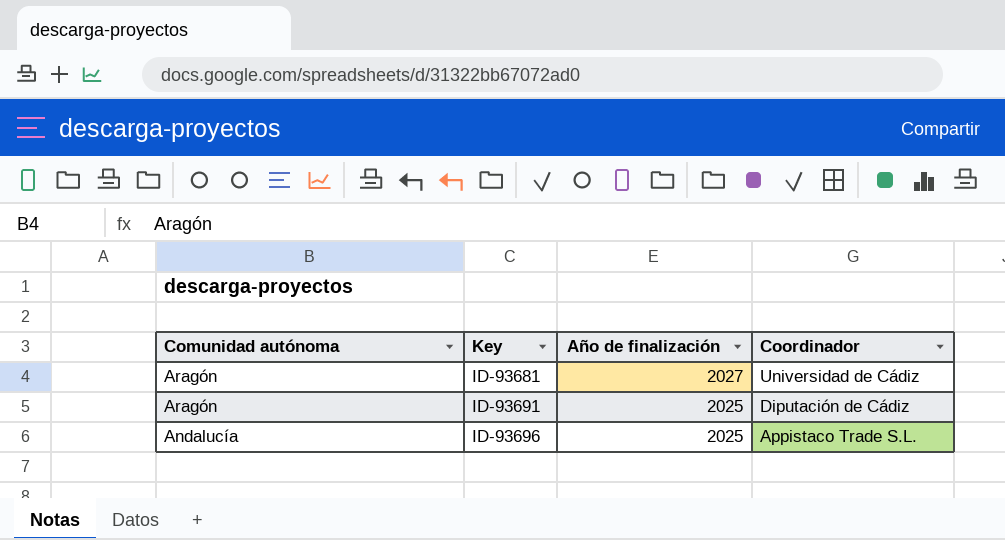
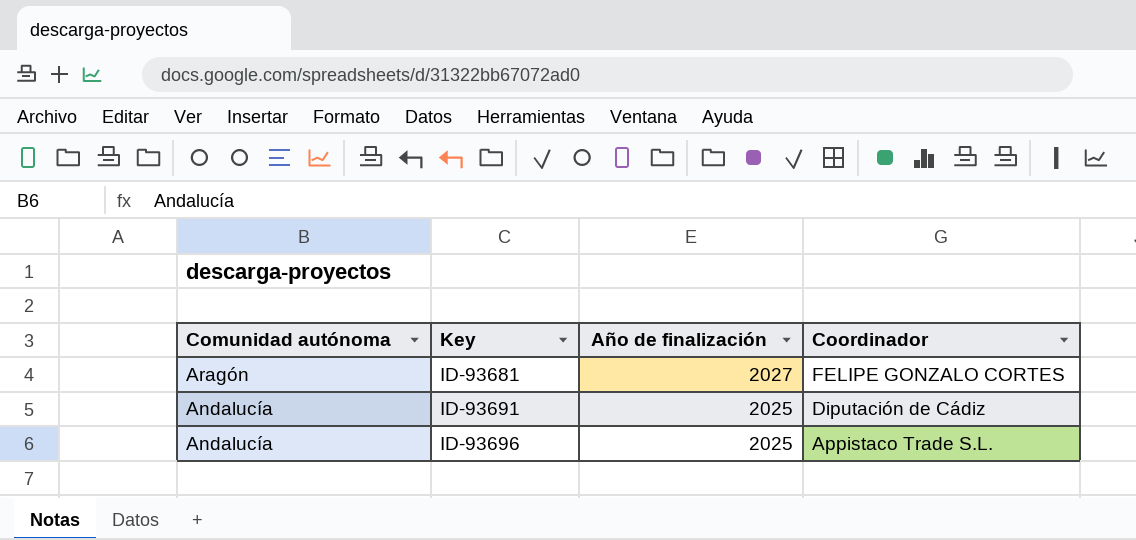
ID-93681 | Coordinador: Universidad de Cádiz -> FELIPE GONZALO CORTES
ID-93691 | Comunidad autónoma: Aragón -> Andalucía

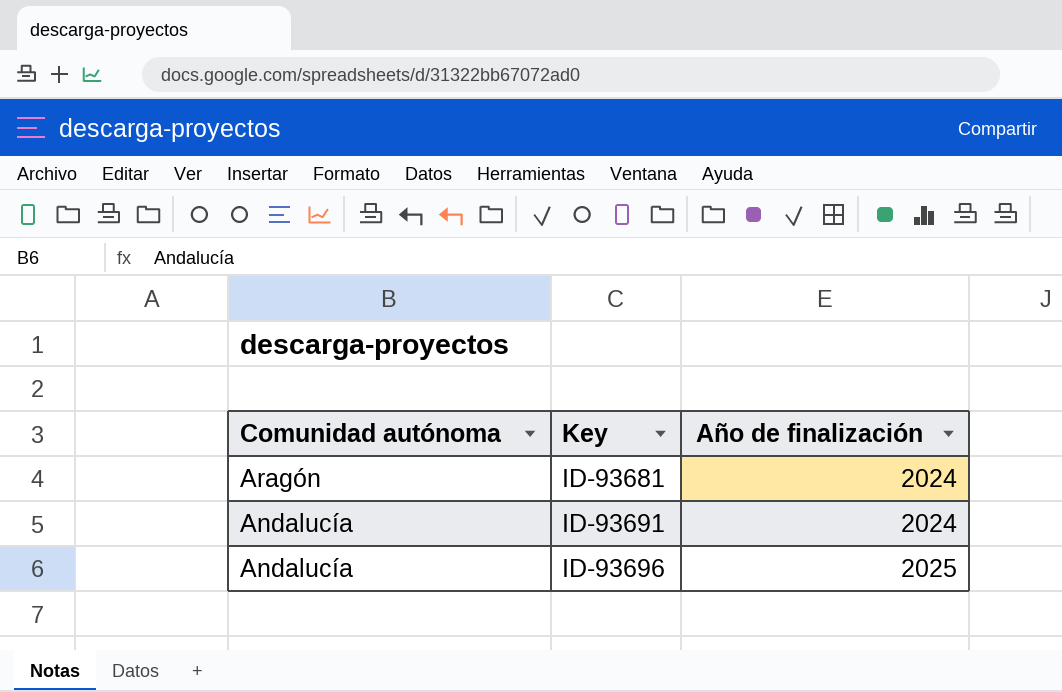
column Coordinador | position: 4 -> none
ID-93681 | Año de finalización: 2027 -> 2024
ID-93691 | Año de finalización: 2025 -> 2024

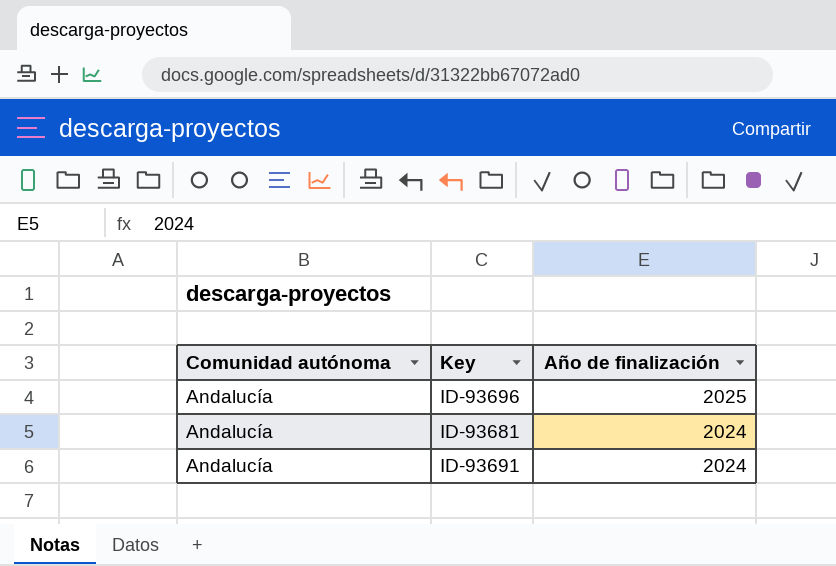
row order: Comunidad autónoma descending -> Año de finalización descending
ID-93681 | Comunidad autónoma: Aragón -> Andalucía

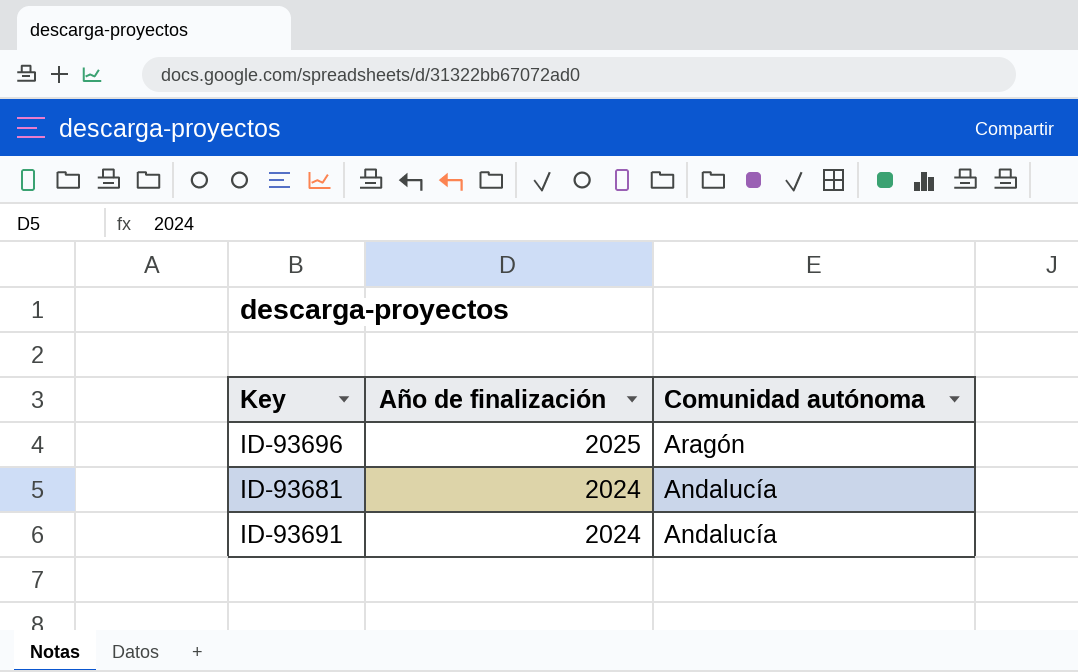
column Comunidad autónoma | position: 1 -> 3
ID-93696 | Comunidad autónoma: Andalucía -> Aragón

